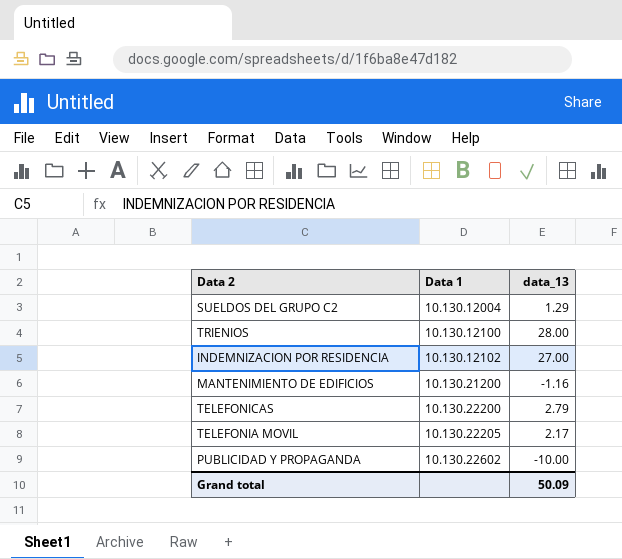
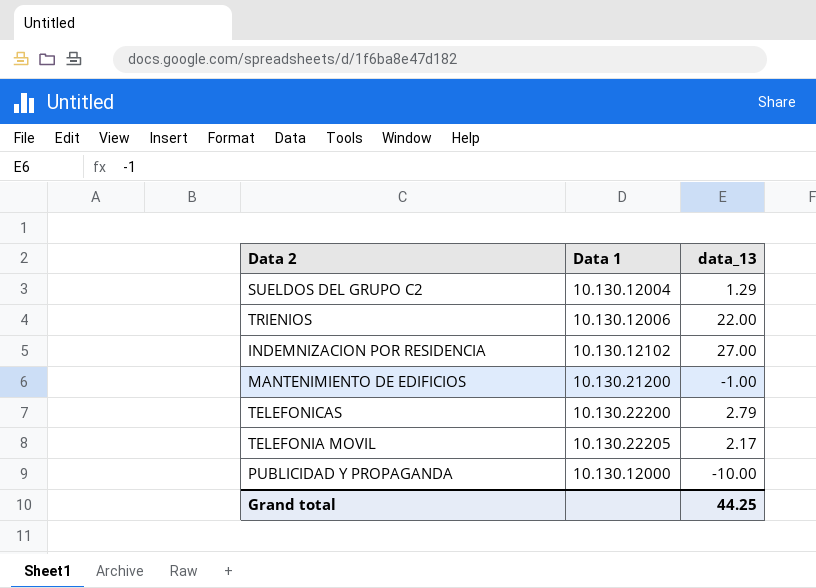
TRIENIOS | Data 1: 10.130.12100 -> 10.130.12006
TRIENIOS | data_13: 28.00 -> 22.00
MANTENIMIENTO DE EDIFICIOS | data_13: -1.16 -> -1.00
PUBLICIDAD Y PROPAGANDA | Data 1: 10.130.22602 -> 10.130.12000
Grand total | data_13: 50.09 -> 44.25

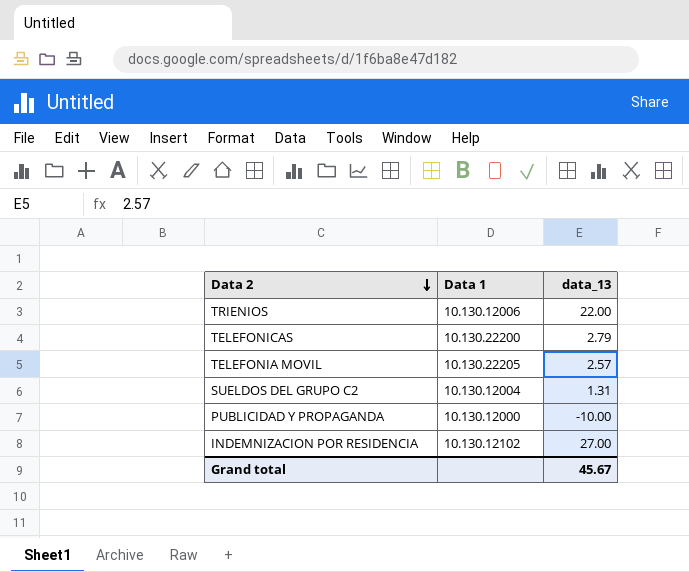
row order: none -> Data 2 descending
row MANTENIMIENTO DE EDIFICIOS: 10.130.21200 | -1.00 -> none
TELEFONIA MOVIL | data_13: 2.17 -> 2.57
SUELDOS DEL GRUPO C2 | data_13: 1.29 -> 1.31
Grand total | data_13: 44.25 -> 45.67

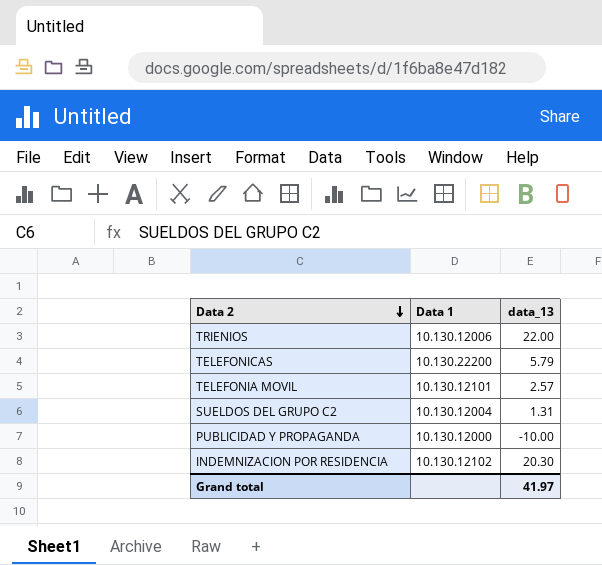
TELEFONICAS | data_13: 2.79 -> 5.79
TELEFONIA MOVIL | Data 1: 10.130.22205 -> 10.130.12101
INDEMNIZACION POR RESIDENCIA | data_13: 27.00 -> 20.30
Grand total | data_13: 45.67 -> 41.97

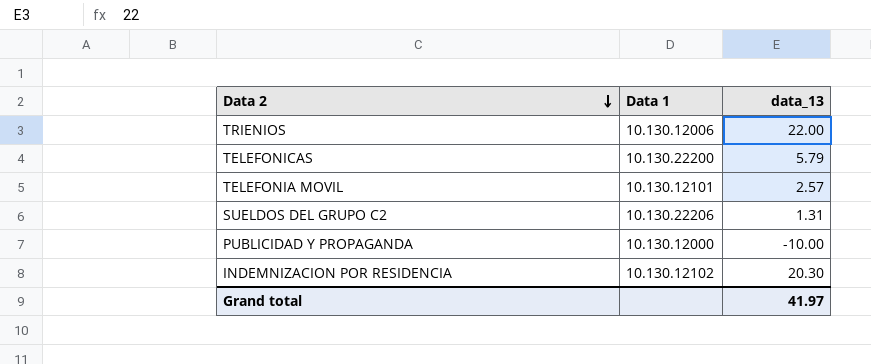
SUELDOS DEL GRUPO C2 | Data 1: 10.130.12004 -> 10.130.22206

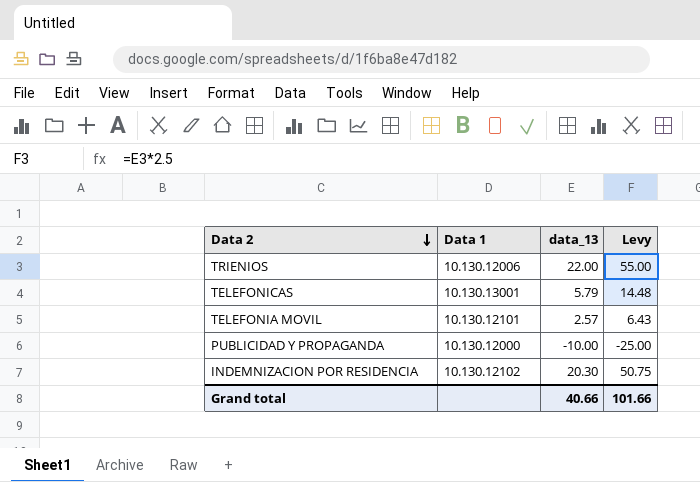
column Levy | formula: none -> [data_13] * 2.5
row SUELDOS DEL GRUPO C2: 10.130.22206 | 1.31 -> none
TELEFONICAS | Data 1: 10.130.22200 -> 10.130.13001
Grand total | data_13: 41.97 -> 40.66

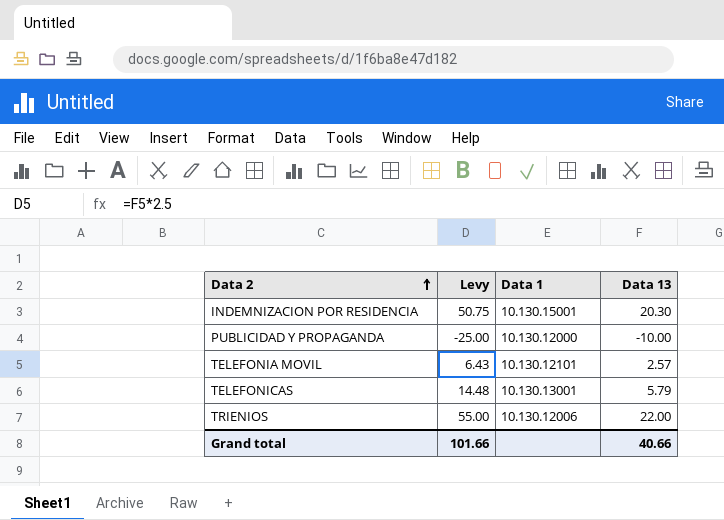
row order: Data 2 descending -> Data 2 ascending
column Levy | position: 4 -> 2
column name: data_13 -> Data 13
INDEMNIZACION POR RESIDENCIA | Data 1: 10.130.12102 -> 10.130.15001

